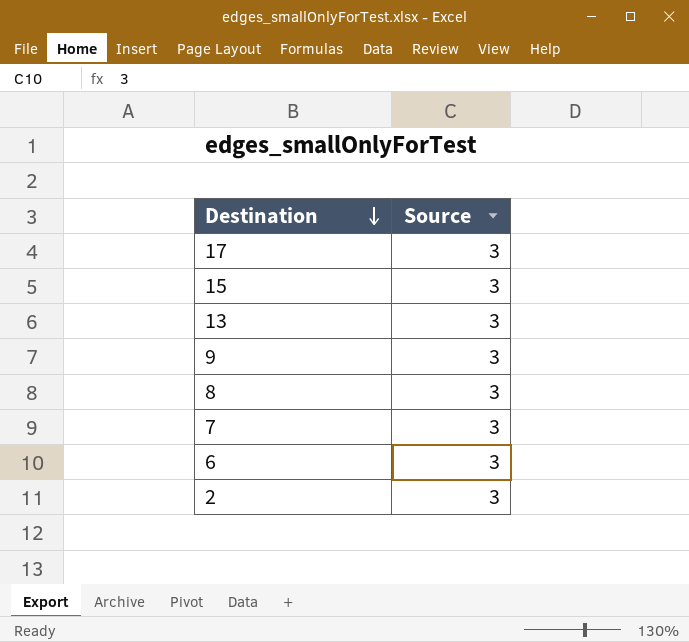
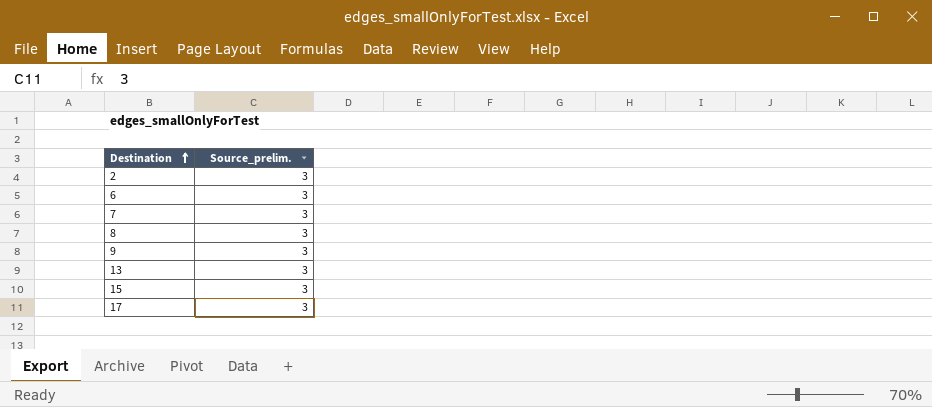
row order: Destination descending -> Destination ascending
column name: Source -> Source_prelim.

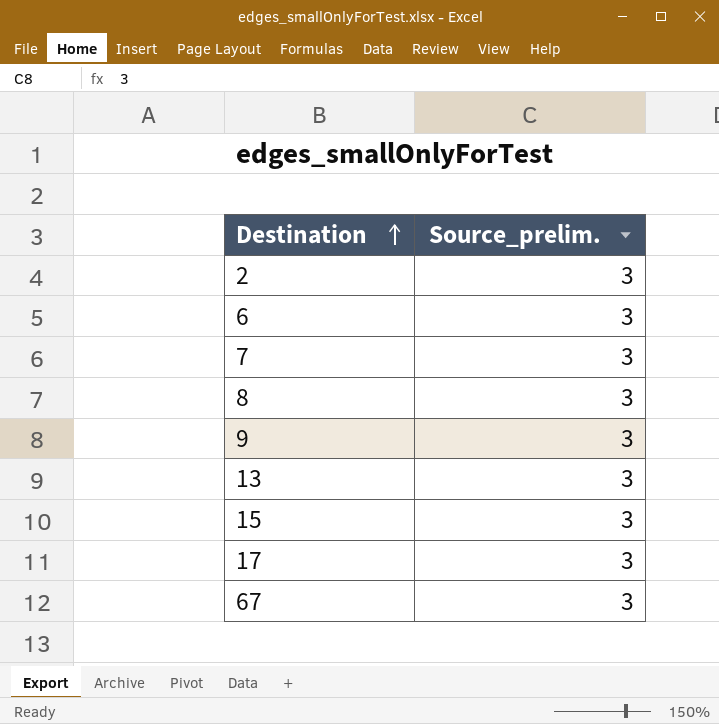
row 67: none -> 3

